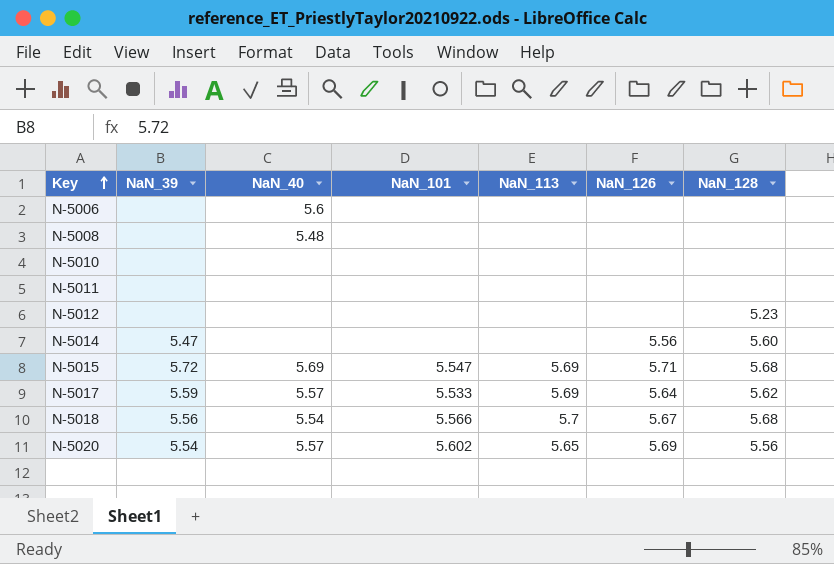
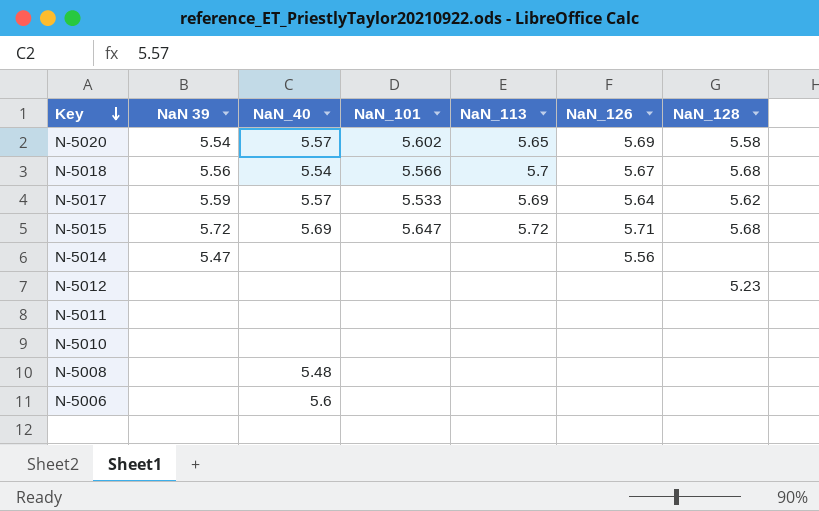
row order: Key ascending -> Key descending
column name: NaN_39 -> NaN 39
N-5020 | NaN_128: 5.56 -> 5.58
N-5015 | NaN_101: 5.547 -> 5.647
N-5015 | NaN_113: 5.69 -> 5.72
N-5014 | NaN_128: 5.60 -> none

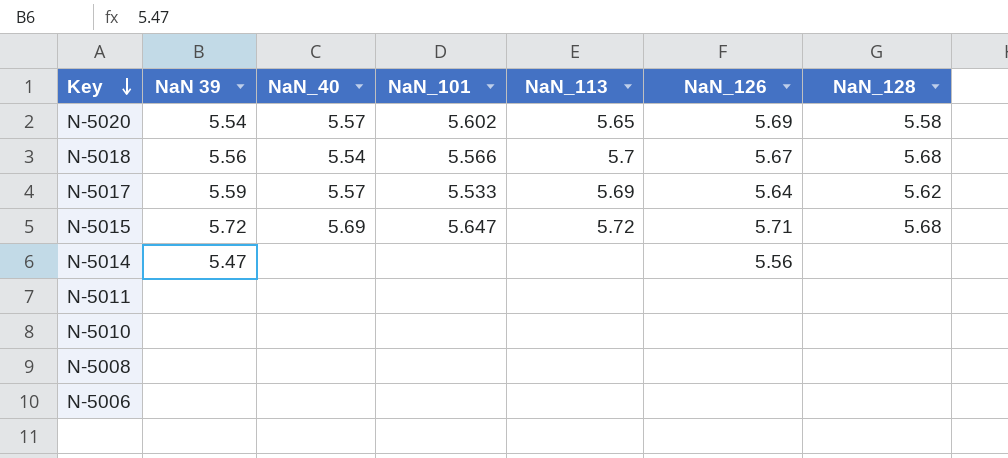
row N-5012: none | none | none | none | none | 5.23 -> none
N-5008 | NaN_40: 5.48 -> none
N-5006 | NaN_40: 5.6 -> none

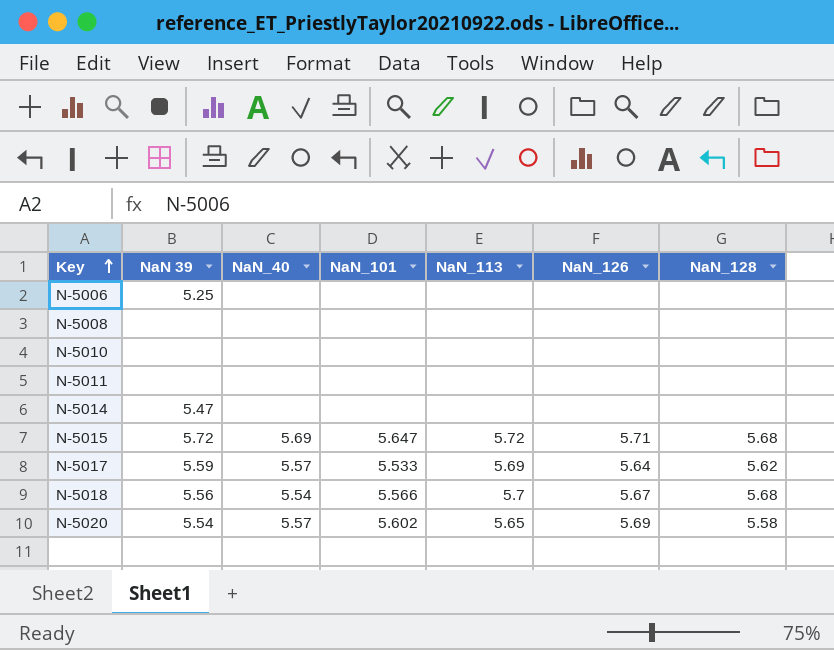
row order: Key descending -> Key ascending
N-5006 | NaN 39: none -> 5.25
N-5014 | NaN_126: 5.56 -> none

